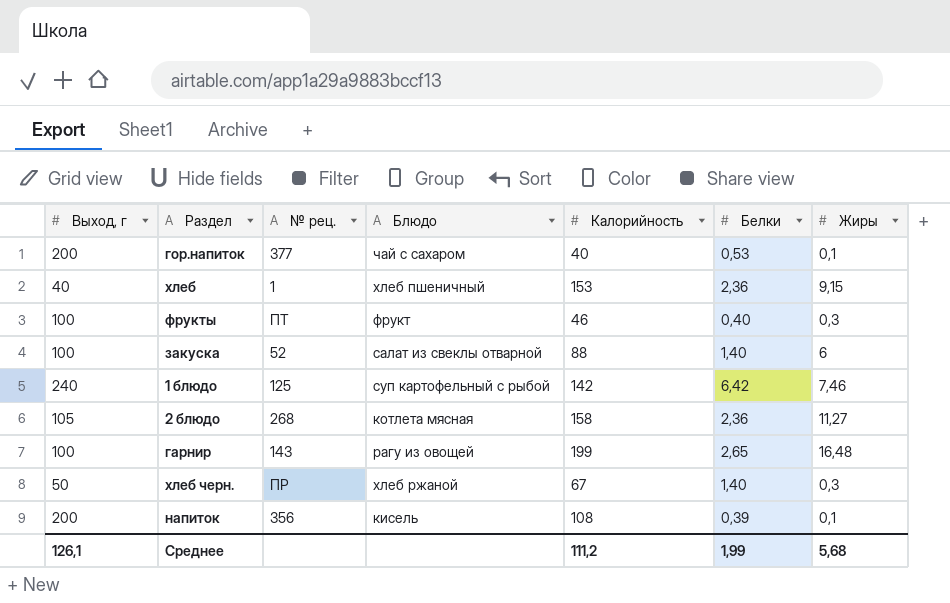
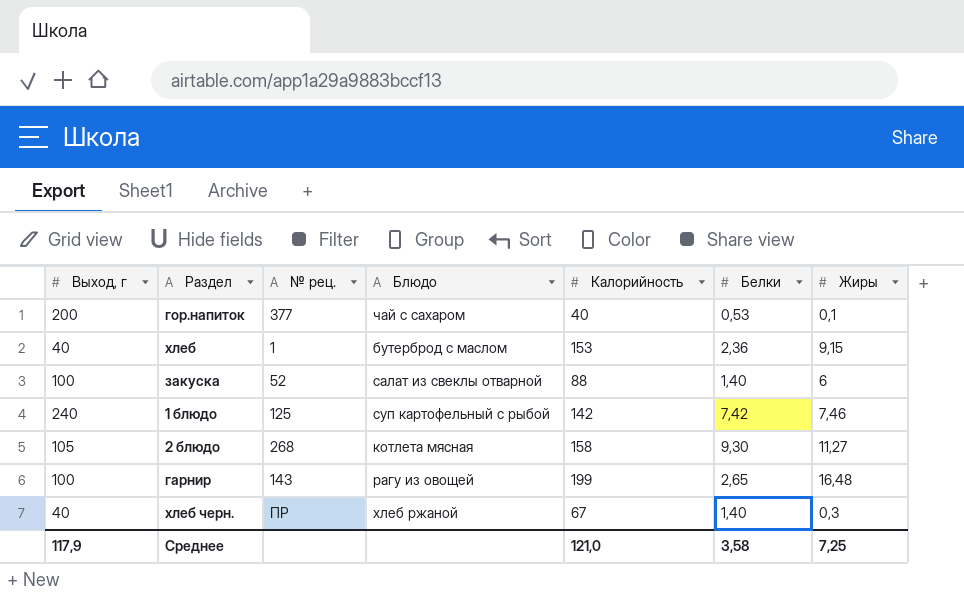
row фрукты: 100 | ПТ | фрукт | 46 | 0,40 | 0,3 -> none
row напиток: 200 | 356 | кисель | 108 | 0,39 | 0,1 -> none
хлеб | Блюдо: хлеб пшеничный -> бутерброд с маслом
1 блюдо | Белки: 6,42 -> 7,42
2 блюдо | Белки: 2,36 -> 9,30
хлеб черн. | Выход, г: 50 -> 40
Среднее | Выход, г: 126,1 -> 117,9
Среднее | Калорийность: 111,2 -> 121,0
Среднее | Белки: 1,99 -> 3,58
Среднее | Жиры: 5,68 -> 7,25

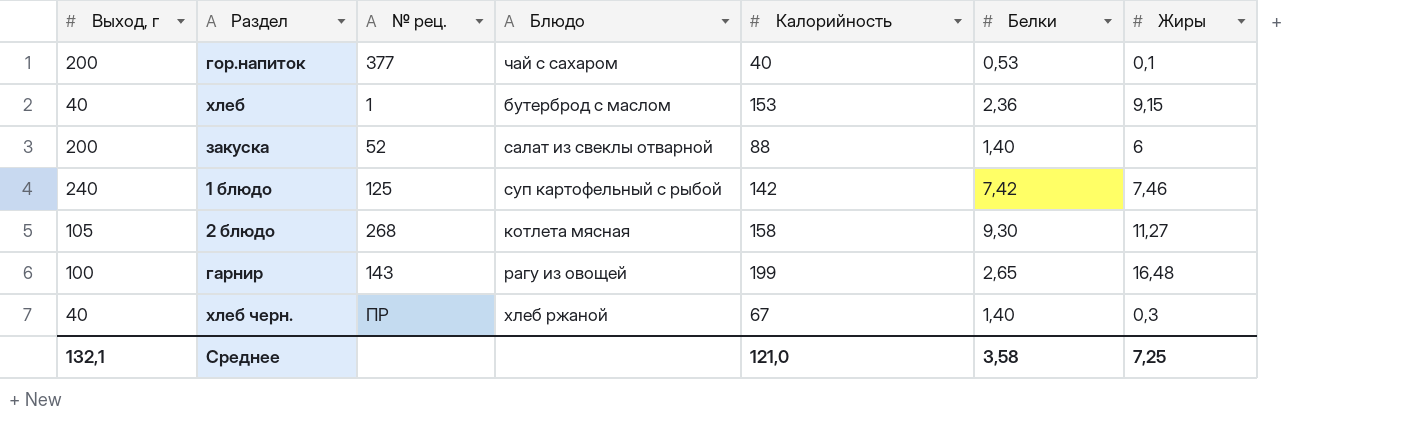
закуска | Выход, г: 100 -> 200
Среднее | Выход, г: 117,9 -> 132,1

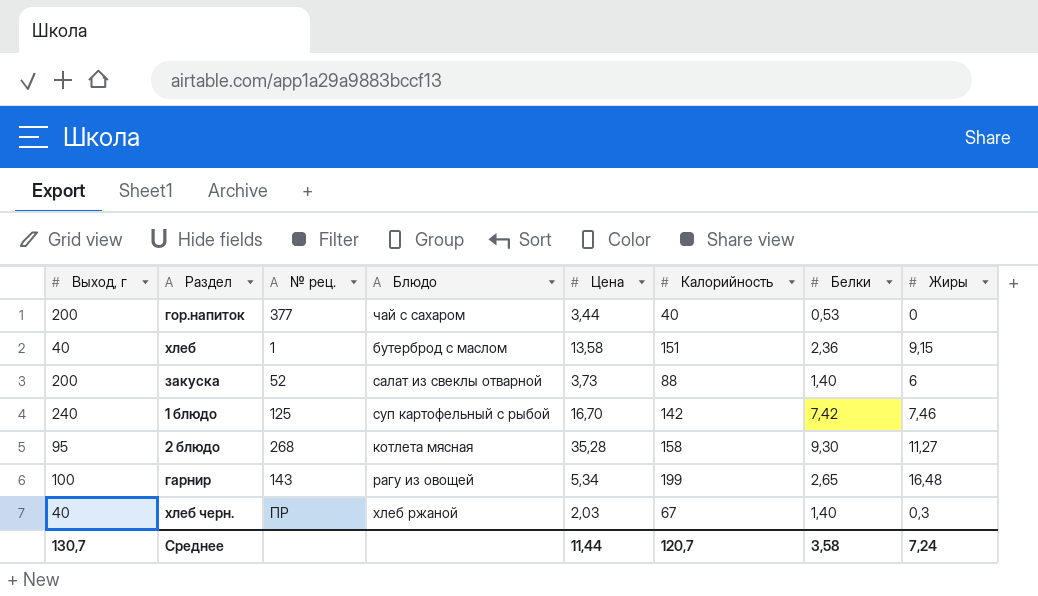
column Цена | position: none -> 5
гор.напиток | Жиры: 0,1 -> 0
хлеб | Калорийность: 153 -> 151
2 блюдо | Выход, г: 105 -> 95
Среднее | Выход, г: 132,1 -> 130,7
Среднее | Калорийность: 121,0 -> 120,7
Среднее | Жиры: 7,25 -> 7,24

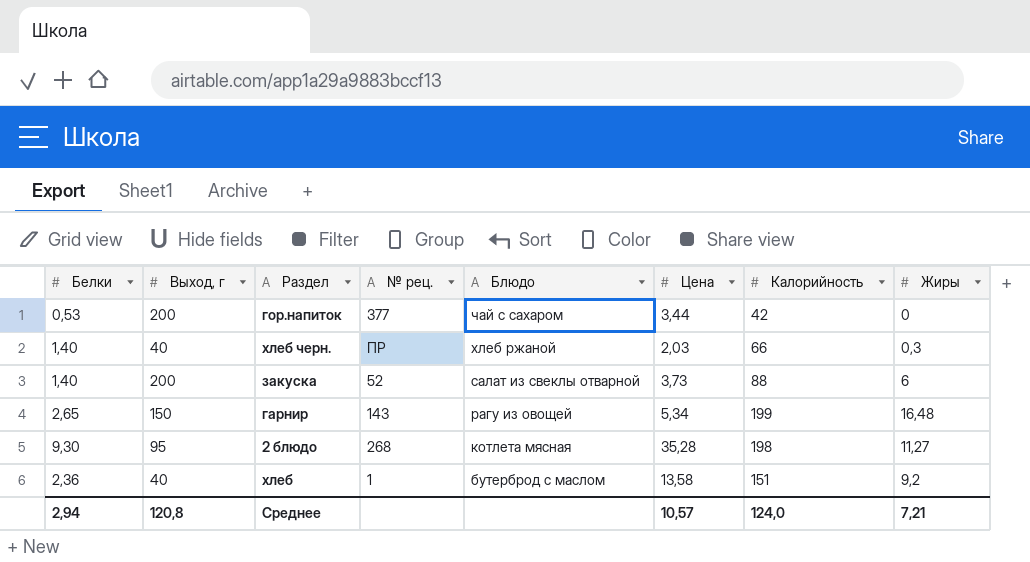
row order: none -> Блюдо descending
column Белки | position: 7 -> 1
row 1 блюдо: 240 | 125 | суп картофельный с рыбой | 16,70 | 142 | 7,42 | 7,46 -> none
гор.напиток | Калорийность: 40 -> 42
хлеб черн. | Калорийность: 67 -> 66
гарнир | Выход, г: 100 -> 150
2 блюдо | Калорийность: 158 -> 198
хлеб | Жиры: 9,15 -> 9,2
Среднее | Белки: 3,58 -> 2,94
Среднее | Выход, г: 130,7 -> 120,8
Среднее | Цена: 11,44 -> 10,57
Среднее | Калорийность: 120,7 -> 124,0
Среднее | Жиры: 7,24 -> 7,21

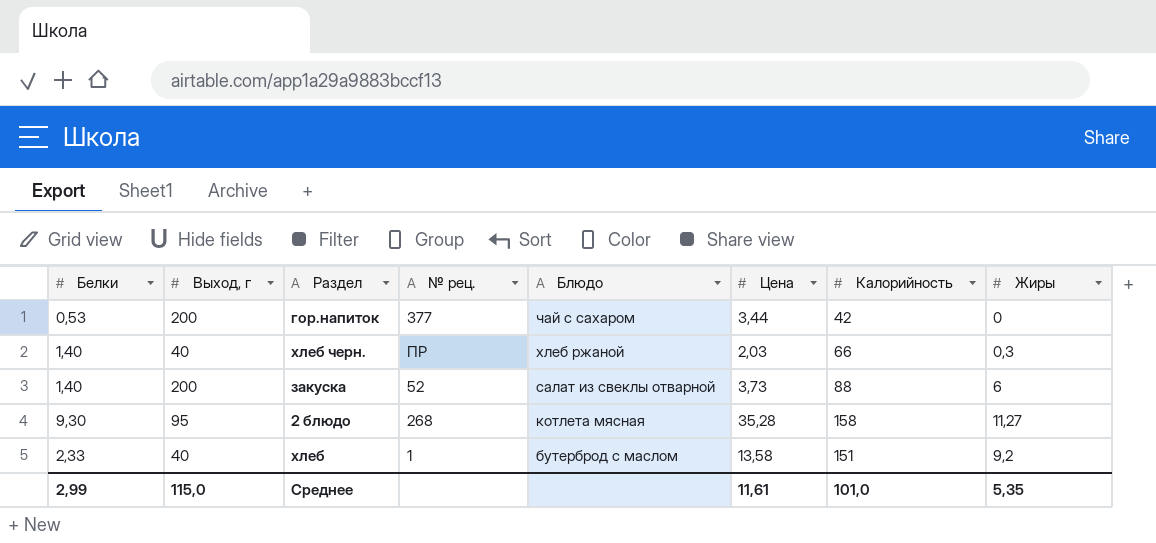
row гарнир: 2,65 | 150 | 143 | рагу из овощей | 5,34 | 199 | 16,48 -> none
2 блюдо | Калорийность: 198 -> 158
хлеб | Белки: 2,36 -> 2,33
Среднее | Белки: 2,94 -> 2,99
Среднее | Выход, г: 120,8 -> 115,0
Среднее | Цена: 10,57 -> 11,61
Среднее | Калорийность: 124,0 -> 101,0
Среднее | Жиры: 7,21 -> 5,35

